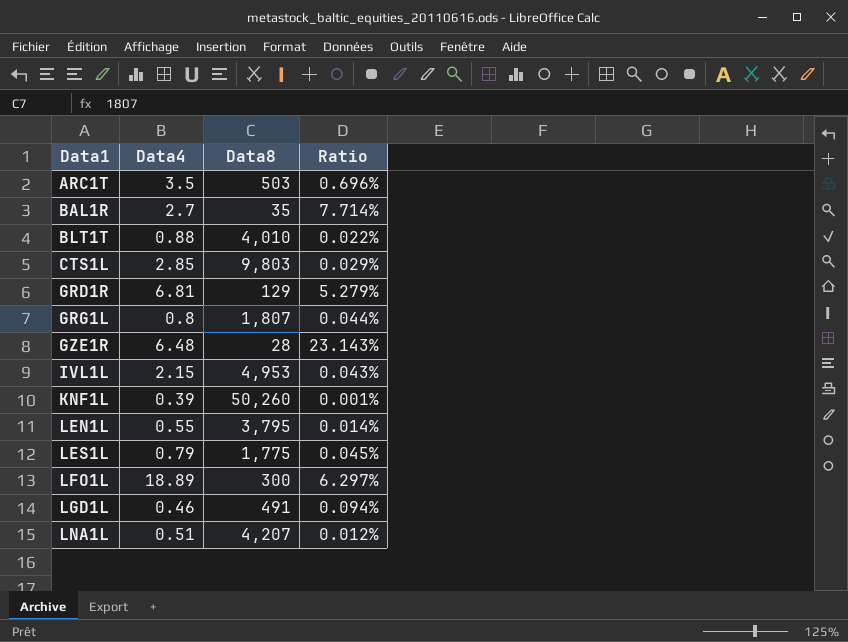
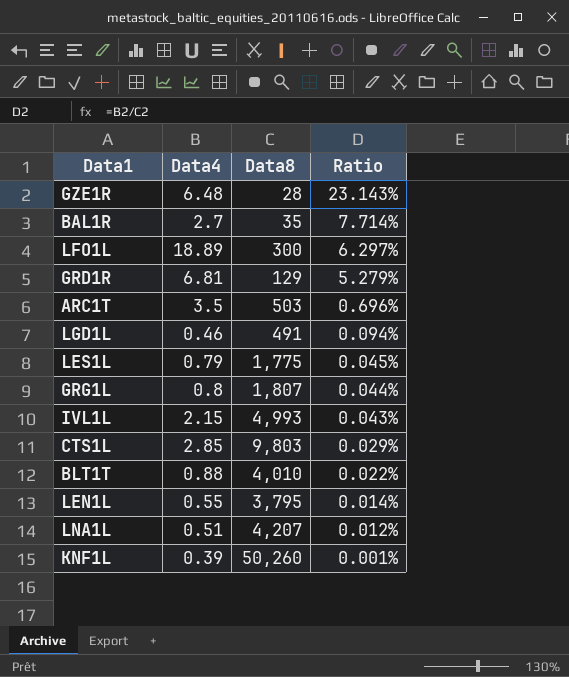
row order: Data1 ascending -> Ratio descending
IVL1L | Data8: 4,953 -> 4,993

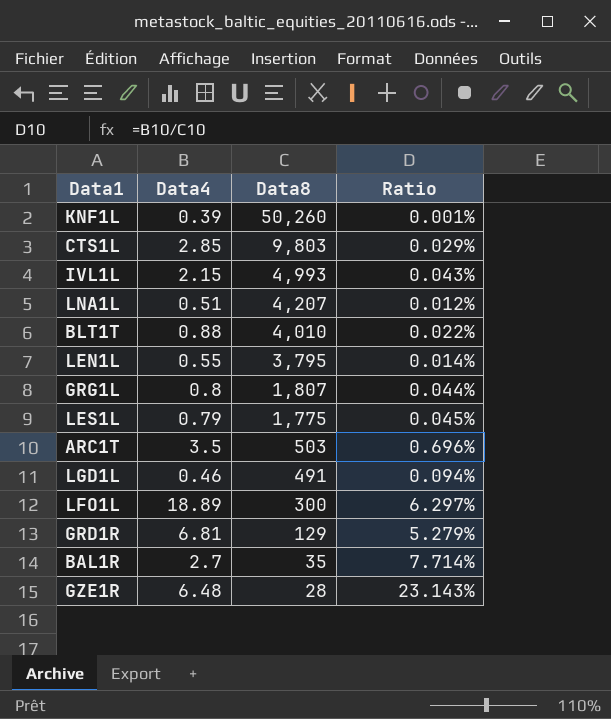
row order: Ratio descending -> Data8 descending

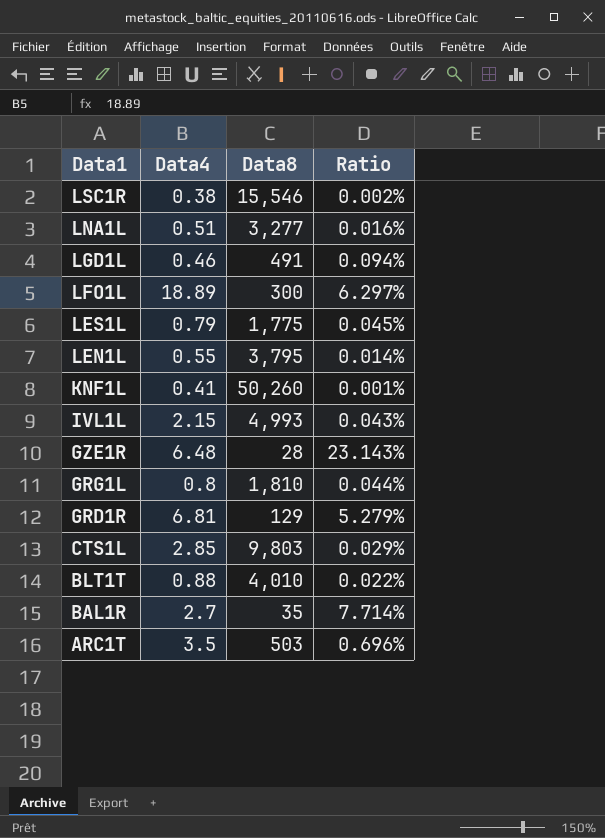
row order: Data8 descending -> Data1 descending
row LSC1R: none -> 0.38 | 15,546 | 0.002%
LNA1L | Data8: 4,207 -> 3,277
LNA1L | Ratio: 0.012% -> 0.016%
KNF1L | Data4: 0.39 -> 0.41
GRG1L | Data8: 1,807 -> 1,810

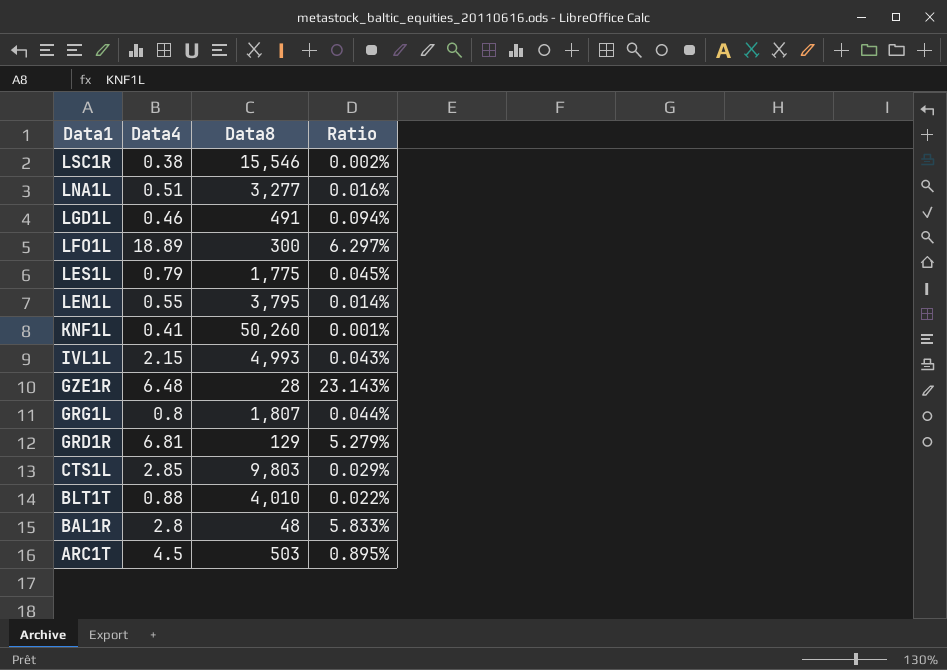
GRG1L | Data8: 1,810 -> 1,807
BAL1R | Data4: 2.7 -> 2.8
BAL1R | Data8: 35 -> 48
BAL1R | Ratio: 7.714% -> 5.833%
ARC1T | Data4: 3.5 -> 4.5
ARC1T | Ratio: 0.696% -> 0.895%

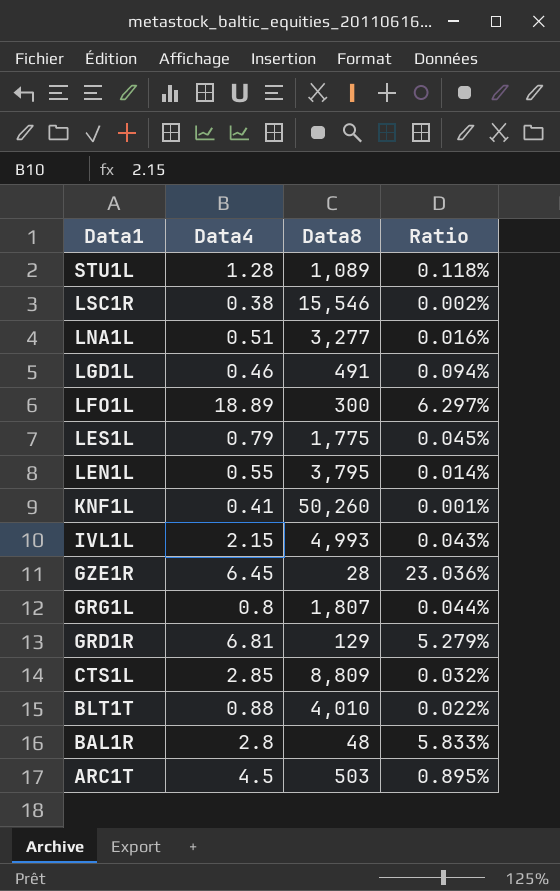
row STU1L: none -> 1.28 | 1,089 | 0.118%
GZE1R | Data4: 6.48 -> 6.45
GZE1R | Ratio: 23.143% -> 23.036%
CTS1L | Data8: 9,803 -> 8,809
CTS1L | Ratio: 0.029% -> 0.032%

